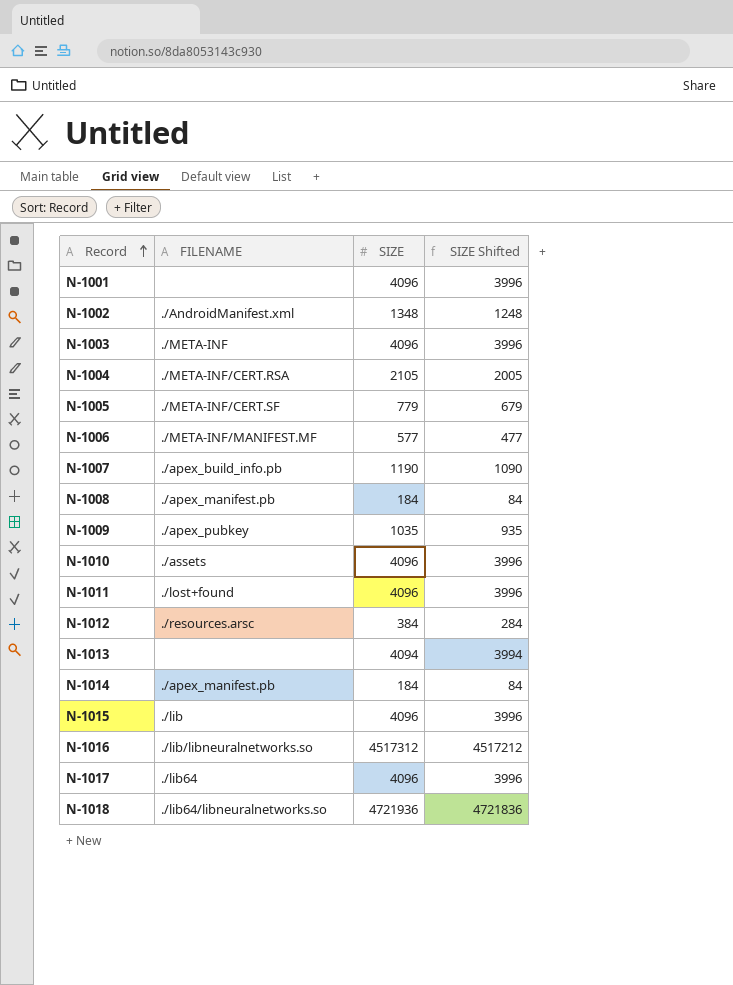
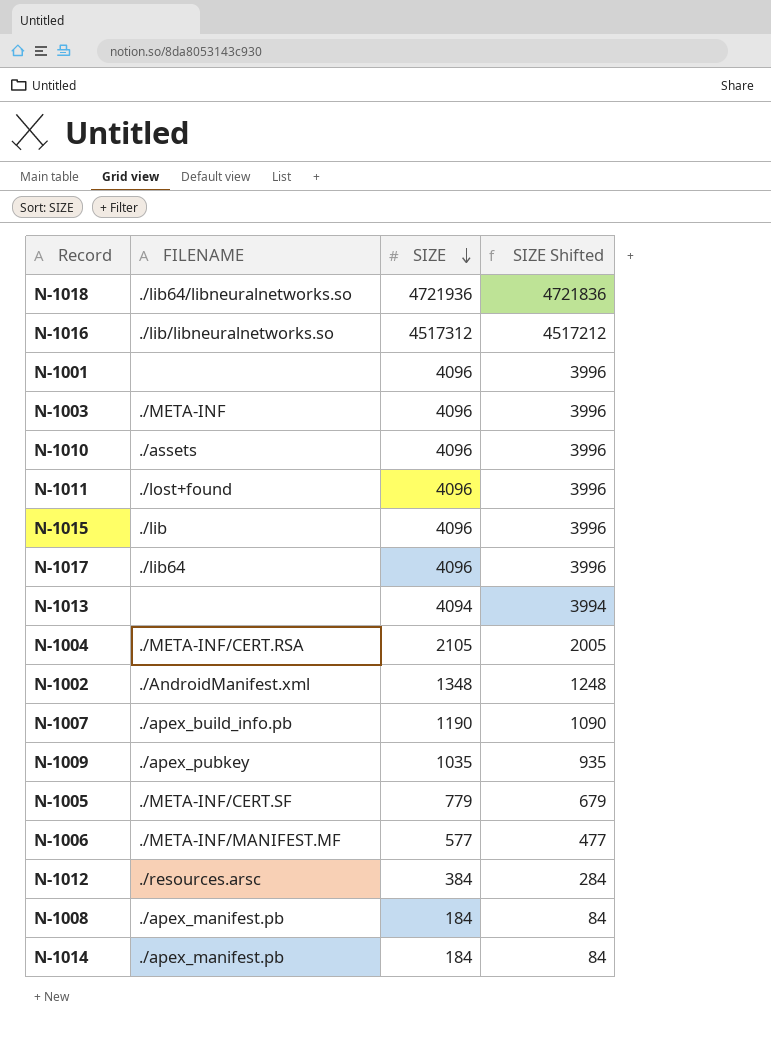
row order: Record ascending -> SIZE descending

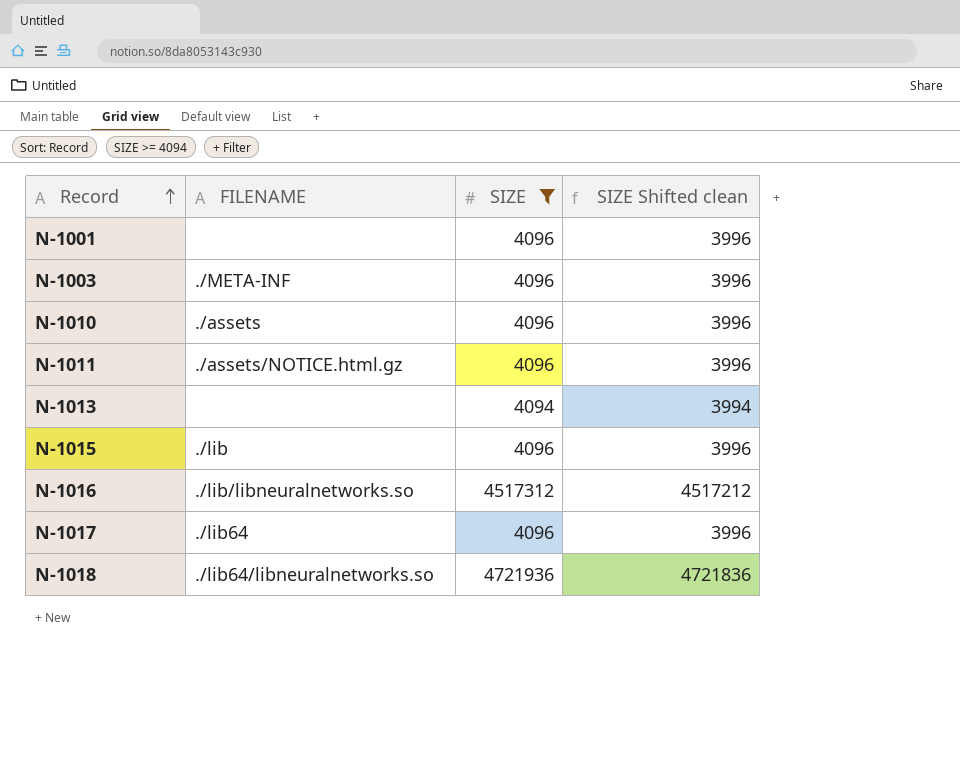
filter: none -> SIZE >= 4094
row order: SIZE descending -> Record ascending
column name: SIZE Shifted -> SIZE Shifted clean
N-1011 | FILENAME: ./lost+found -> ./assets/NOTICE.html.gz

